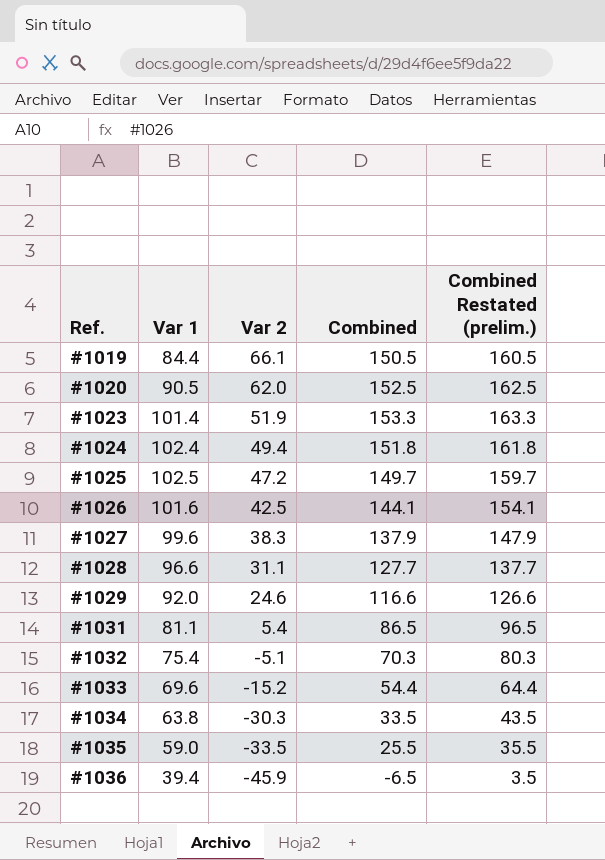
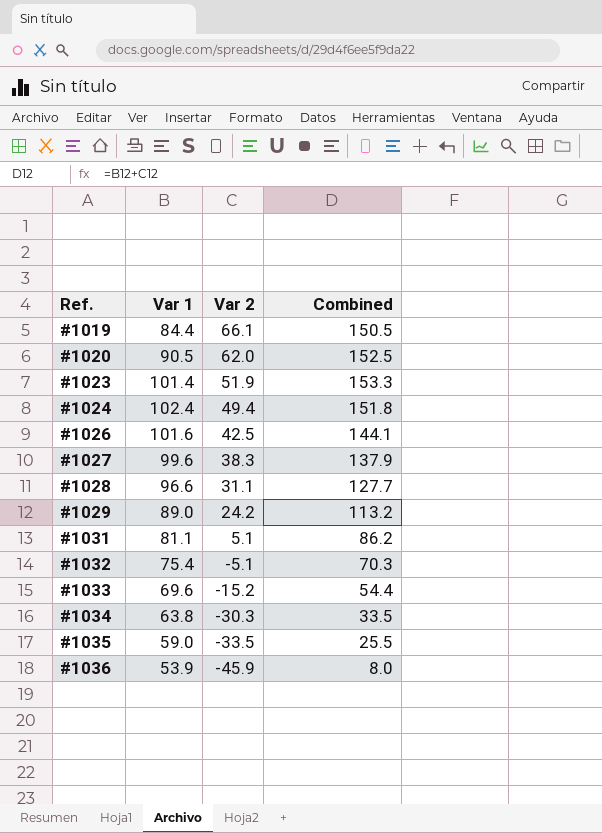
column Combined Restated (prelim.) | formula: [Combined] + 10 -> none
row #1025: 102.5 | 47.2 | 149.7 | 159.7 -> none
#1029 | Var 1: 92.0 -> 89.0
#1029 | Var 2: 24.6 -> 24.2
#1029 | Combined: 116.6 -> 113.2
#1031 | Var 2: 5.4 -> 5.1
#1031 | Combined: 86.5 -> 86.2
#1036 | Var 1: 39.4 -> 53.9
#1036 | Combined: -6.5 -> 8.0

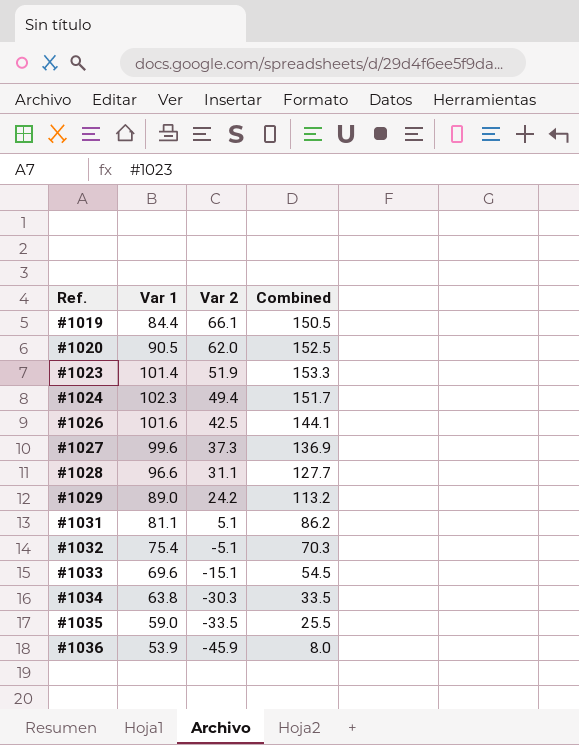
#1024 | Var 1: 102.4 -> 102.3
#1024 | Combined: 151.8 -> 151.7
#1027 | Var 2: 38.3 -> 37.3
#1027 | Combined: 137.9 -> 136.9
#1033 | Var 2: -15.2 -> -15.1
#1033 | Combined: 54.4 -> 54.5

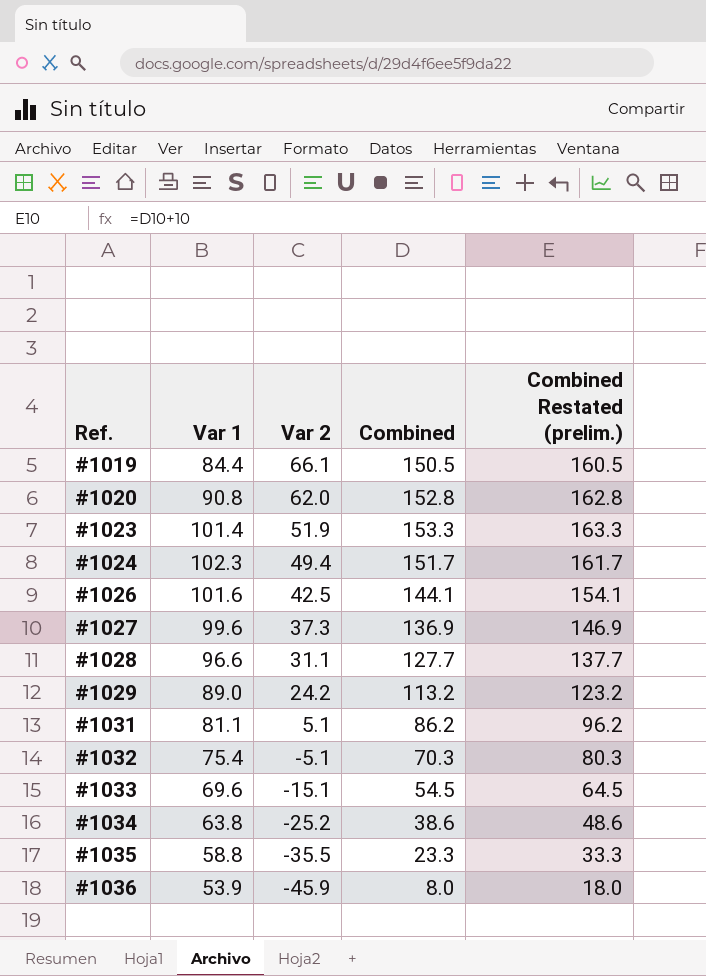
column Combined Restated (prelim.) | formula: none -> [Combined] + 10
#1020 | Var 1: 90.5 -> 90.8
#1020 | Combined: 152.5 -> 152.8
#1034 | Var 2: -30.3 -> -25.2
#1034 | Combined: 33.5 -> 38.6
#1035 | Var 1: 59.0 -> 58.8
#1035 | Var 2: -33.5 -> -35.5
#1035 | Combined: 25.5 -> 23.3

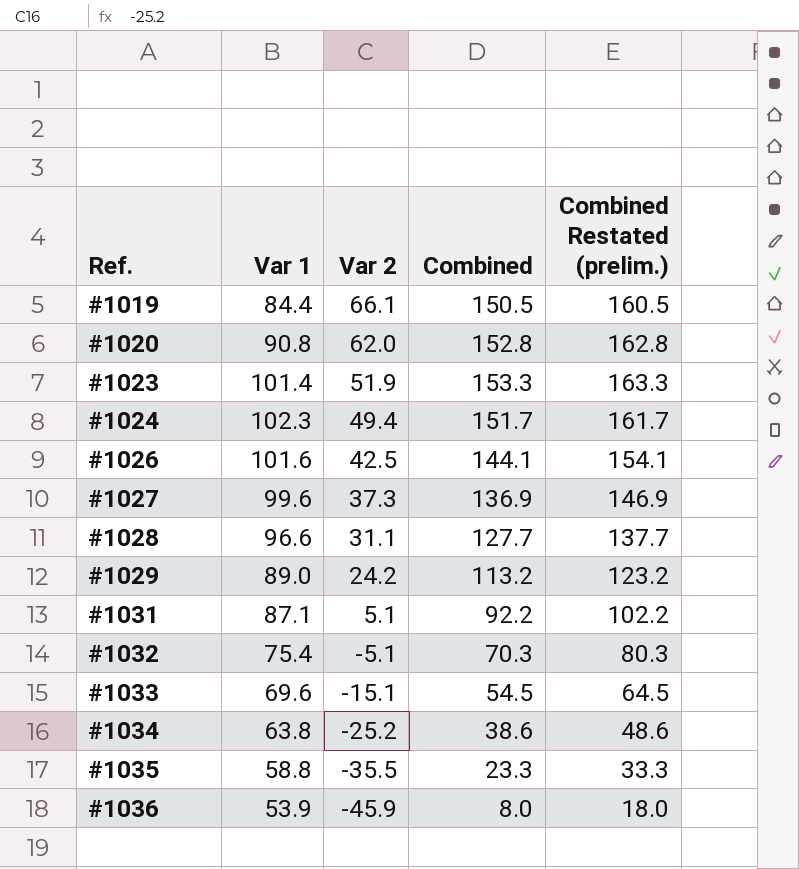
#1031 | Var 1: 81.1 -> 87.1
#1031 | Combined: 86.2 -> 92.2
#1031 | Combined Restated (prelim.): 96.2 -> 102.2

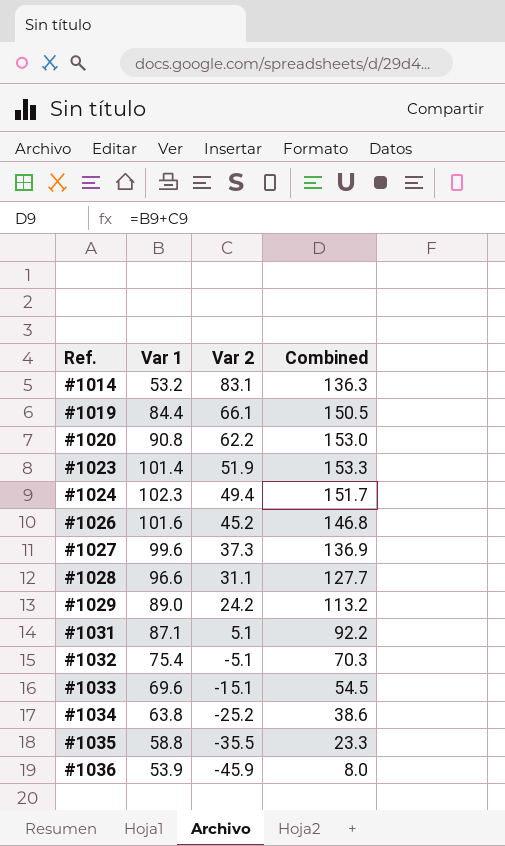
column Combined Restated (prelim.) | formula: [Combined] + 10 -> none
row #1014: none -> 53.2 | 83.1 | 136.3
#1020 | Var 2: 62.0 -> 62.2
#1020 | Combined: 152.8 -> 153.0
#1026 | Var 2: 42.5 -> 45.2
#1026 | Combined: 144.1 -> 146.8

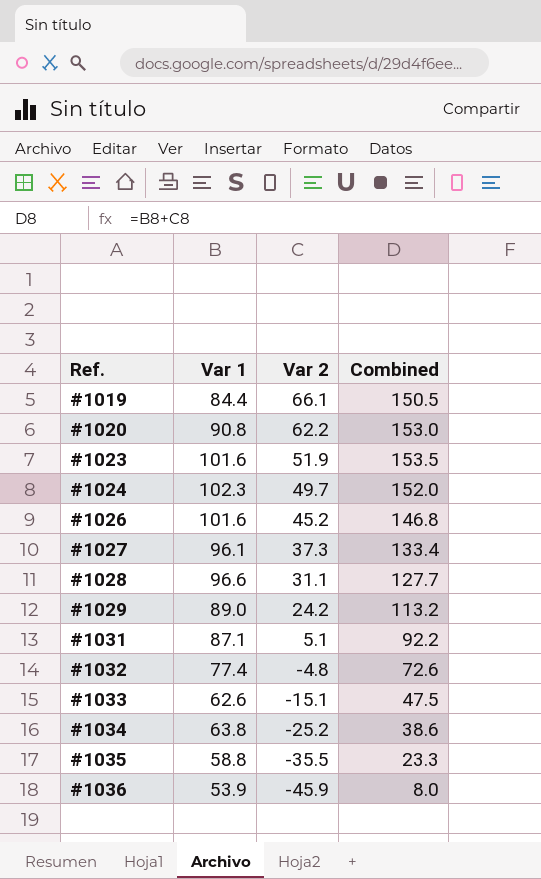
row #1014: 53.2 | 83.1 | 136.3 -> none
#1023 | Var 1: 101.4 -> 101.6
#1023 | Combined: 153.3 -> 153.5
#1024 | Var 2: 49.4 -> 49.7
#1024 | Combined: 151.7 -> 152.0
#1027 | Var 1: 99.6 -> 96.1
#1027 | Combined: 136.9 -> 133.4
#1032 | Var 1: 75.4 -> 77.4
#1032 | Var 2: -5.1 -> -4.8
#1032 | Combined: 70.3 -> 72.6
#1033 | Var 1: 69.6 -> 62.6
#1033 | Combined: 54.5 -> 47.5

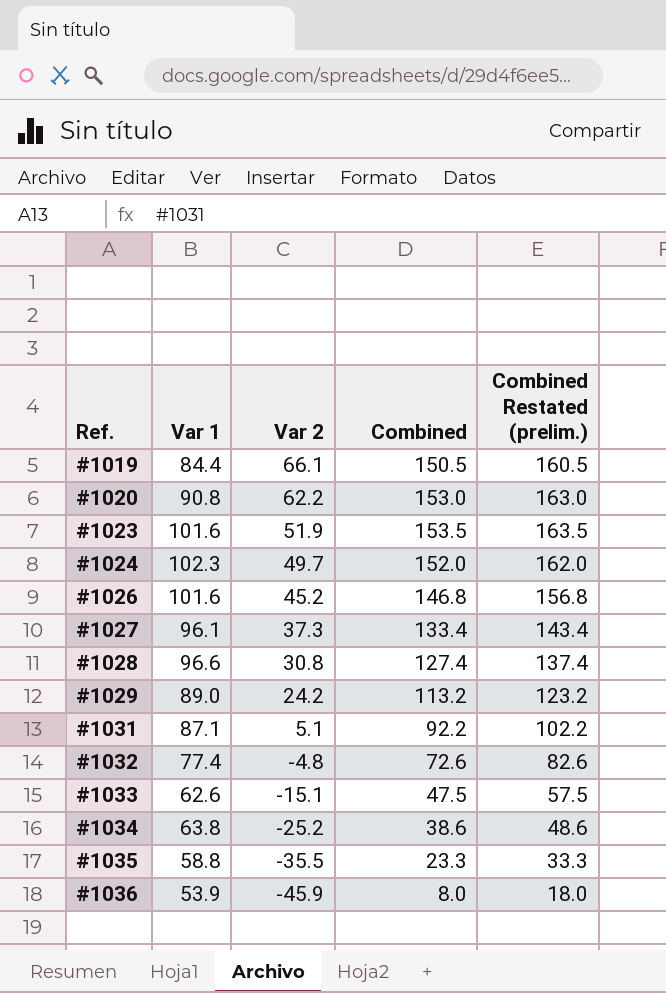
column Combined Restated (prelim.) | formula: none -> [Combined] + 10
#1028 | Var 2: 31.1 -> 30.8
#1028 | Combined: 127.7 -> 127.4

